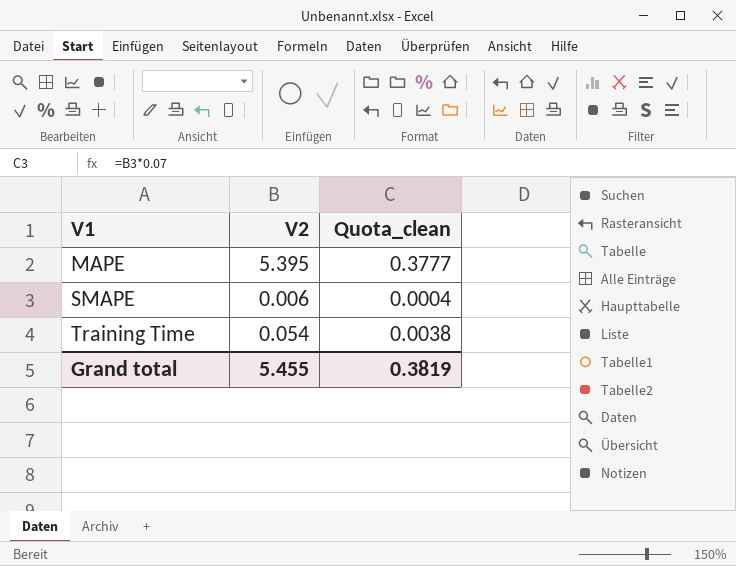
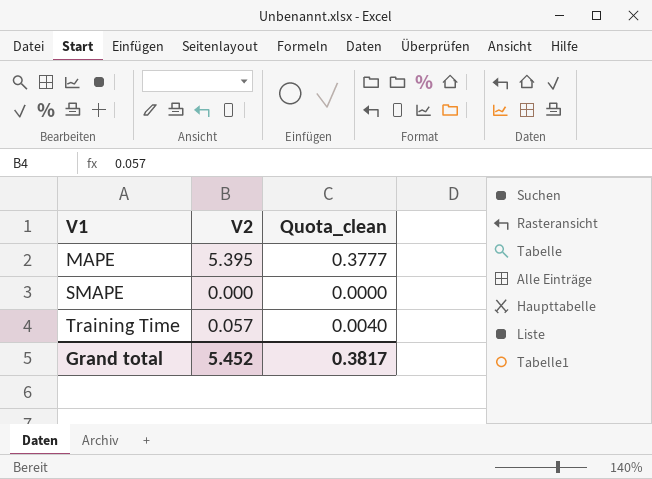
SMAPE | V2: 0.006 -> 0.000
SMAPE | Quota_clean: 0.0004 -> 0.0000
Training Time | V2: 0.054 -> 0.057
Training Time | Quota_clean: 0.0038 -> 0.0040
Grand total | V2: 5.455 -> 5.452
Grand total | Quota_clean: 0.3819 -> 0.3817

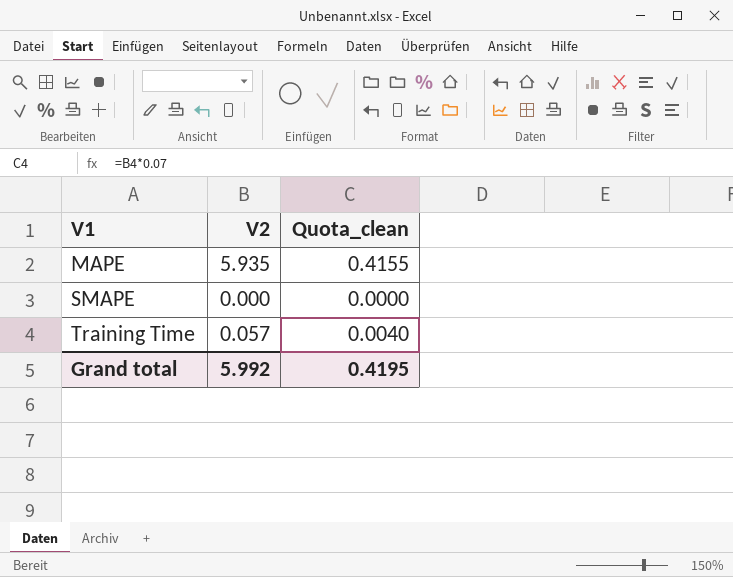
MAPE | V2: 5.395 -> 5.935
MAPE | Quota_clean: 0.3777 -> 0.4155
Grand total | V2: 5.452 -> 5.992
Grand total | Quota_clean: 0.3817 -> 0.4195

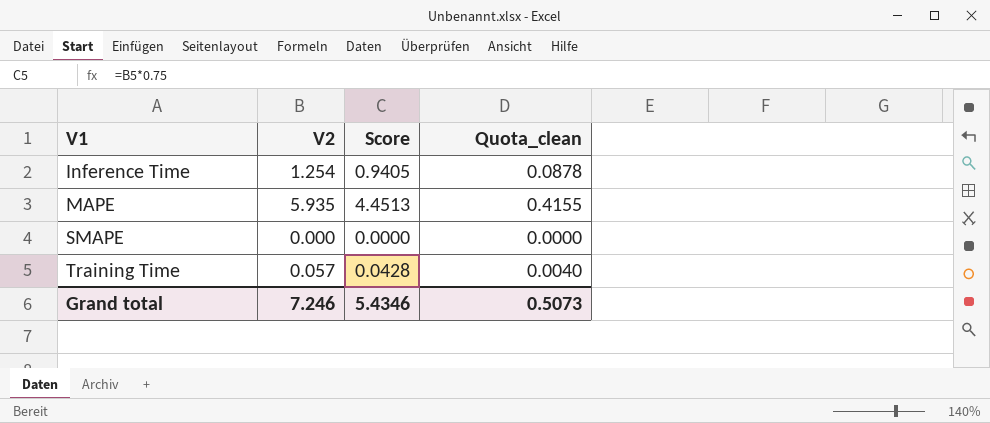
column Score | formula: none -> [V2] * 0.75
row Inference Time: none -> 1.254 | 0.9405 | 0.0878
Grand total | V2: 5.992 -> 7.246
Grand total | Quota_clean: 0.4195 -> 0.5073

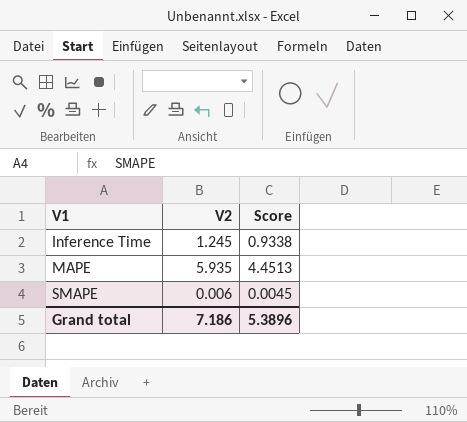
column Quota_clean | formula: [V2] * 0.07 -> none
row Training Time: 0.057 | 0.0428 | 0.0040 -> none
Inference Time | V2: 1.254 -> 1.245
Inference Time | Score: 0.9405 -> 0.9338
SMAPE | V2: 0.000 -> 0.006
SMAPE | Score: 0.0000 -> 0.0045
Grand total | V2: 7.246 -> 7.186
Grand total | Score: 5.4346 -> 5.3896

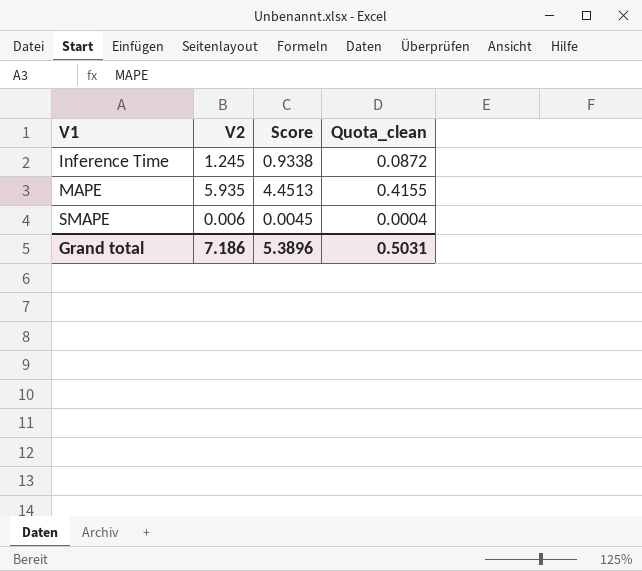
column Quota_clean | formula: none -> [V2] * 0.07

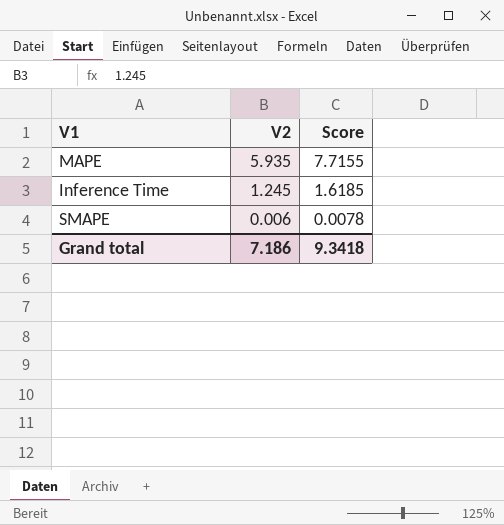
row order: V1 ascending -> V2 descending
column Quota_clean | formula: [V2] * 0.07 -> none
column Score | formula: [V2] * 0.75 -> [V2] * 1.3
Grand total | Score: 5.3896 -> 9.3418

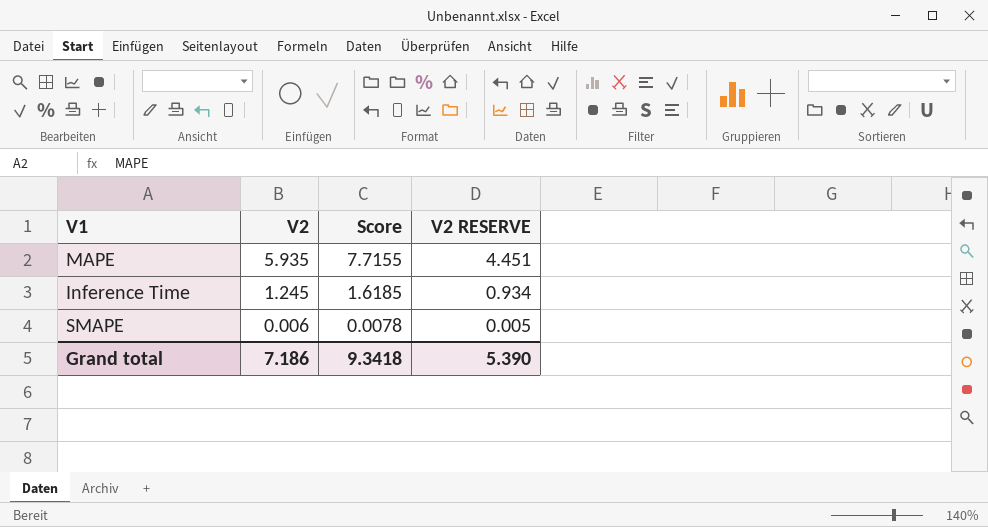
column V2 RESERVE | formula: none -> [V2] * 0.75

